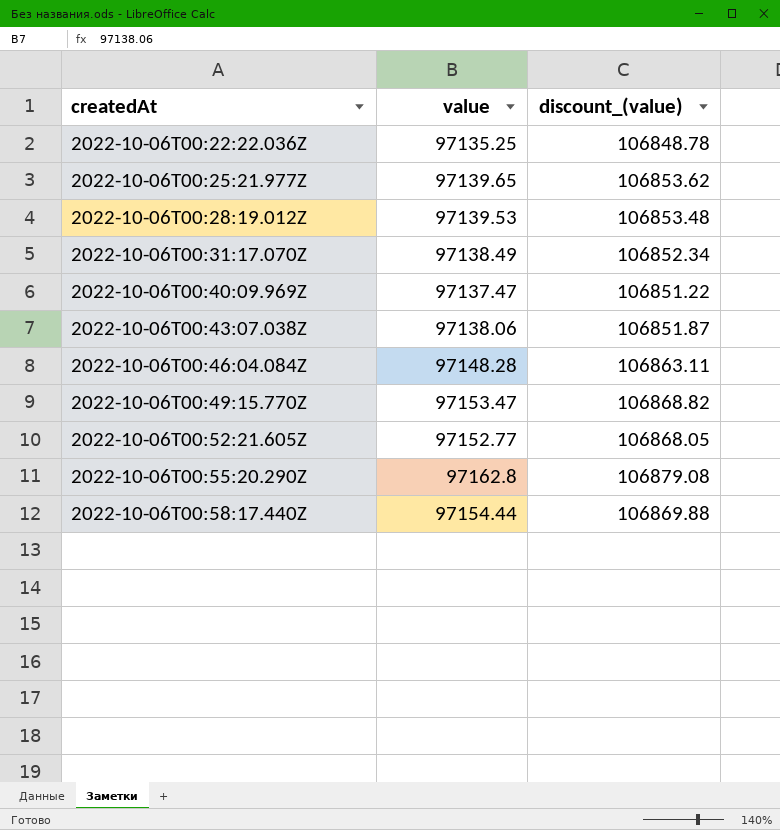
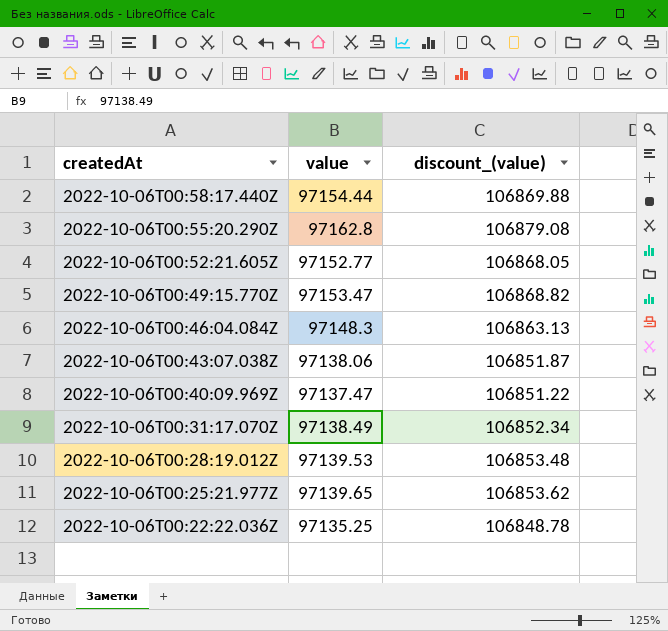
row order: createdAt ascending -> createdAt descending
2022-10-06T00:46:04.084Z | value: 97148.28 -> 97148.3
2022-10-06T00:46:04.084Z | discount_(value): 106863.11 -> 106863.13

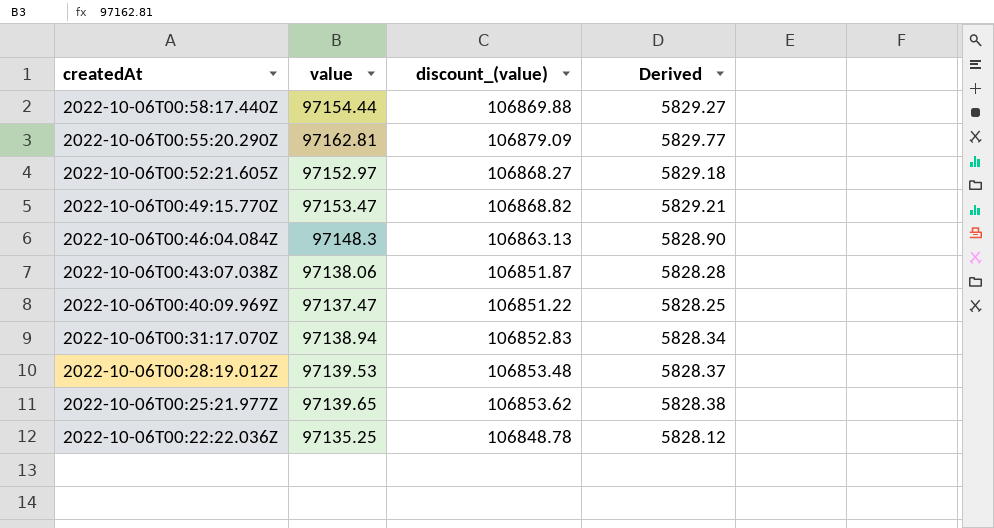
column Derived | formula: none -> [value] * 0.06
2022-10-06T00:55:20.290Z | value: 97162.8 -> 97162.81
2022-10-06T00:55:20.290Z | discount_(value): 106879.08 -> 106879.09
2022-10-06T00:52:21.605Z | value: 97152.77 -> 97152.97
2022-10-06T00:52:21.605Z | discount_(value): 106868.05 -> 106868.27
2022-10-06T00:31:17.070Z | value: 97138.49 -> 97138.94
2022-10-06T00:31:17.070Z | discount_(value): 106852.34 -> 106852.83

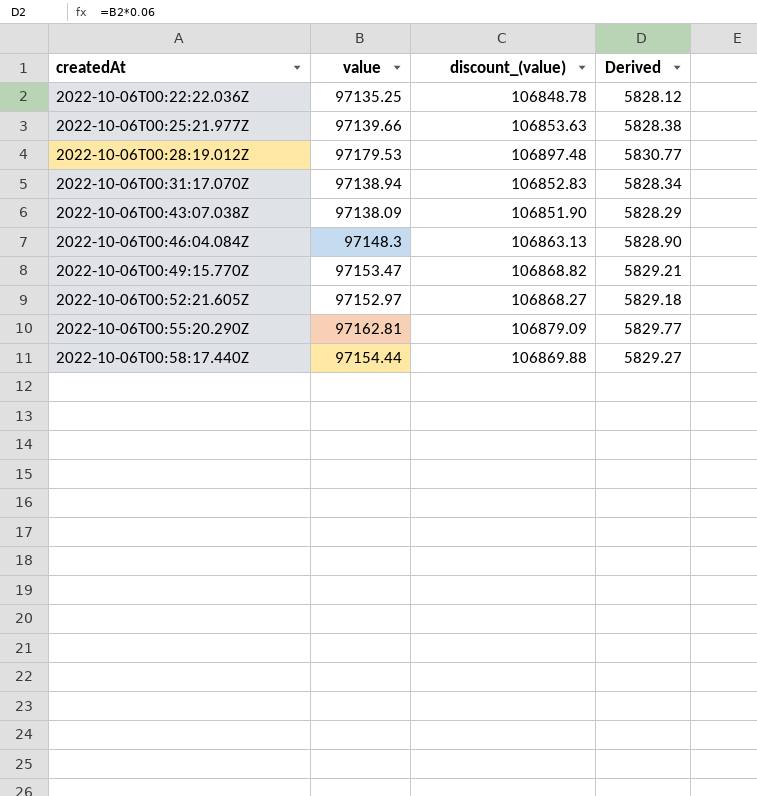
row order: createdAt descending -> createdAt ascending
row 2022-10-06T00:40:09.969Z: 97137.47 | 106851.22 | 5828.25 -> none
2022-10-06T00:25:21.977Z | value: 97139.65 -> 97139.66
2022-10-06T00:25:21.977Z | discount_(value): 106853.62 -> 106853.63
2022-10-06T00:28:19.012Z | value: 97139.53 -> 97179.53
2022-10-06T00:28:19.012Z | discount_(value): 106853.48 -> 106897.48
2022-10-06T00:28:19.012Z | Derived: 5828.37 -> 5830.77
2022-10-06T00:43:07.038Z | value: 97138.06 -> 97138.09
2022-10-06T00:43:07.038Z | discount_(value): 106851.87 -> 106851.90
2022-10-06T00:43:07.038Z | Derived: 5828.28 -> 5828.29

